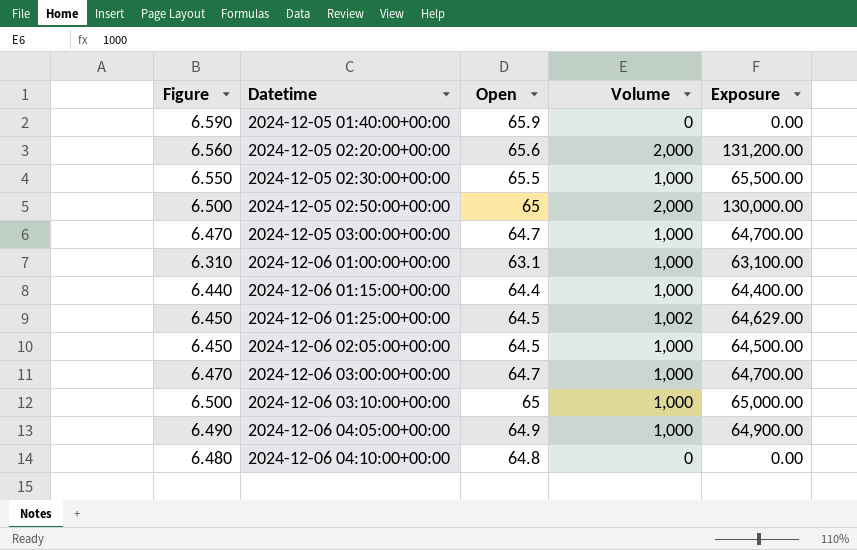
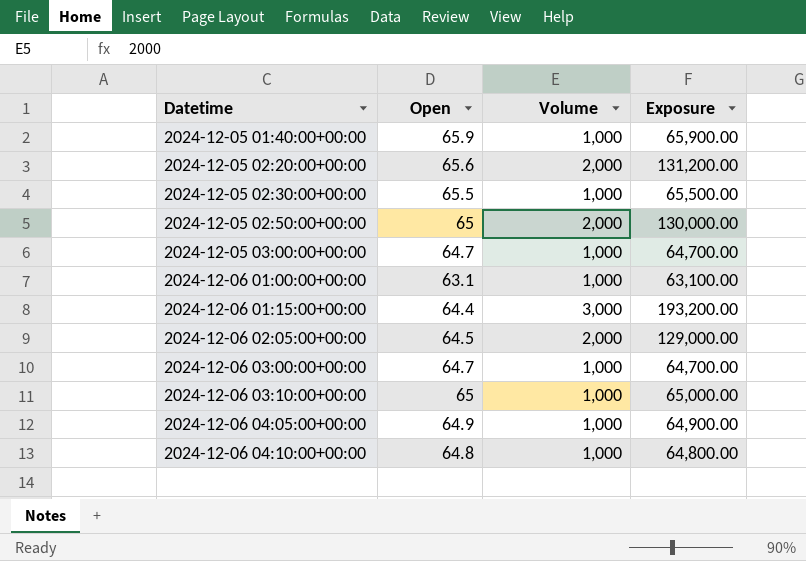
column Figure | formula: [Open] * 0.1 -> none
row 2024-12-06 01:25:00+00:00: 6.450 | 64.5 | 1,002 | 64,629.00 -> none
2024-12-05 01:40:00+00:00 | Volume: 0 -> 1,000
2024-12-05 01:40:00+00:00 | Exposure: 0.00 -> 65,900.00
2024-12-06 01:15:00+00:00 | Volume: 1,000 -> 3,000
2024-12-06 01:15:00+00:00 | Exposure: 64,400.00 -> 193,200.00
2024-12-06 02:05:00+00:00 | Volume: 1,000 -> 2,000
2024-12-06 02:05:00+00:00 | Exposure: 64,500.00 -> 129,000.00
2024-12-06 04:10:00+00:00 | Volume: 0 -> 1,000
2024-12-06 04:10:00+00:00 | Exposure: 0.00 -> 64,800.00

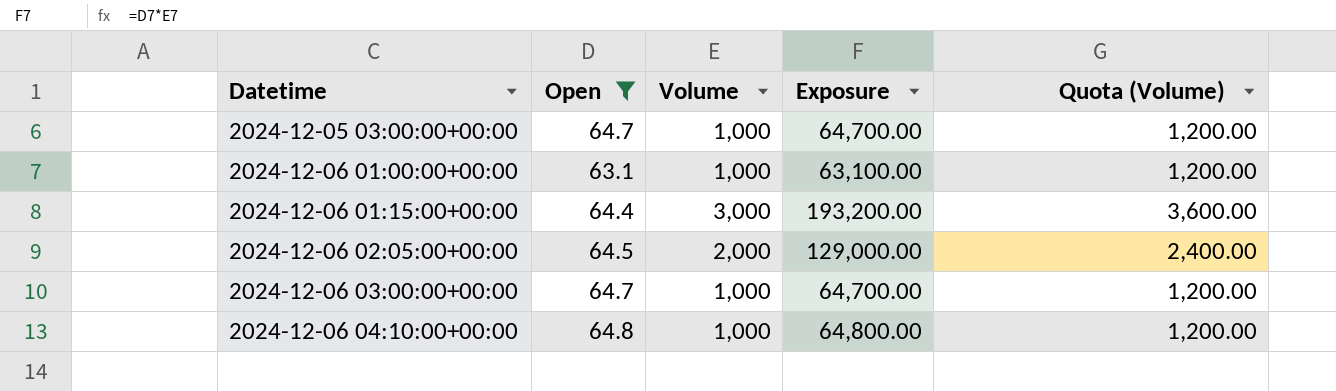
filter: none -> Open <= 64.8
column Quota (Volume) | formula: none -> [Volume] * 1.2

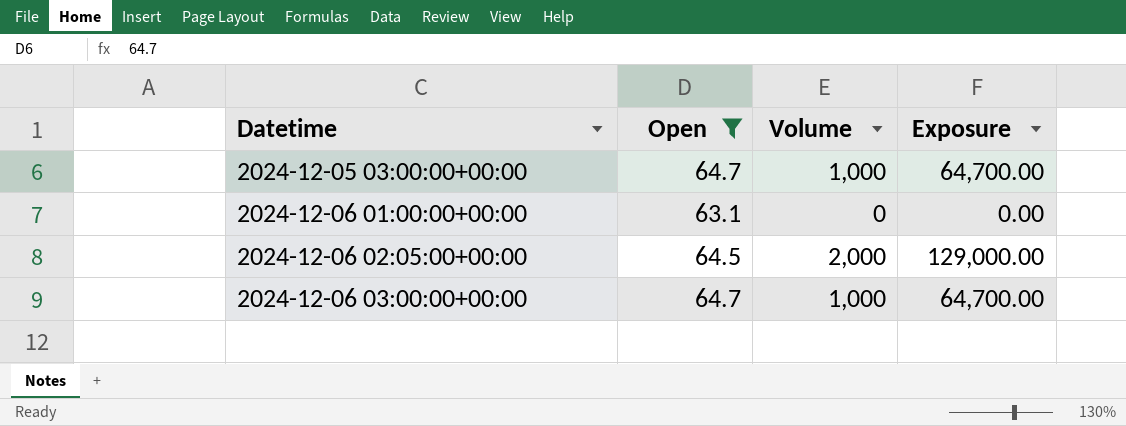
column Quota (Volume) | formula: [Volume] * 1.2 -> none
row 2024-12-06 01:15:00+00:00: 64.4 | 3,000 | 193,200.00 | 3,600.00 -> none
row 2024-12-06 04:10:00+00:00: 64.8 | 1,000 | 64,800.00 | 1,200.00 -> none
2024-12-06 01:00:00+00:00 | Volume: 1,000 -> 0
2024-12-06 01:00:00+00:00 | Exposure: 63,100.00 -> 0.00

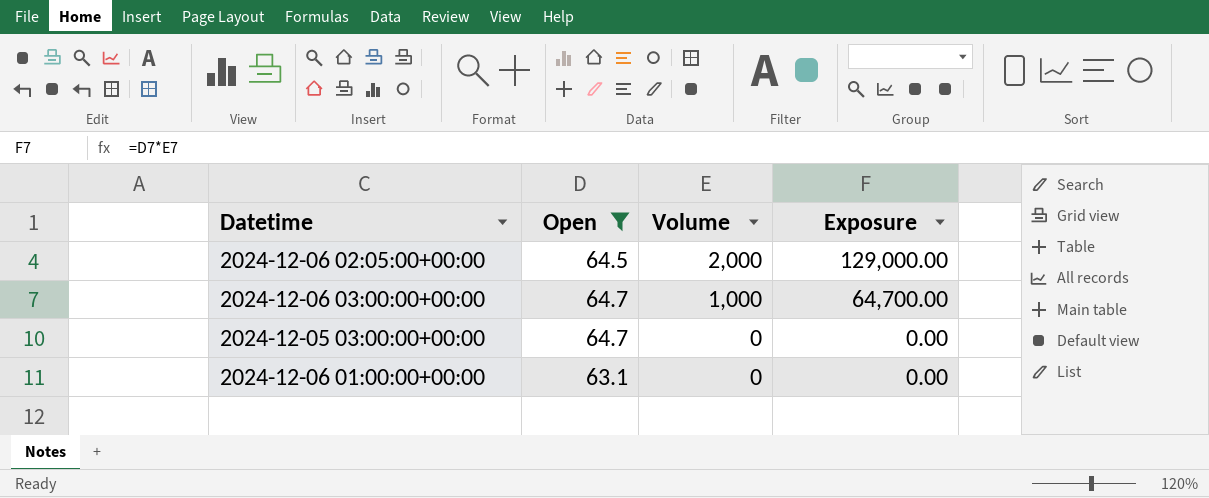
row order: Datetime ascending -> Volume descending
2024-12-05 03:00:00+00:00 | Volume: 1,000 -> 0
2024-12-05 03:00:00+00:00 | Exposure: 64,700.00 -> 0.00

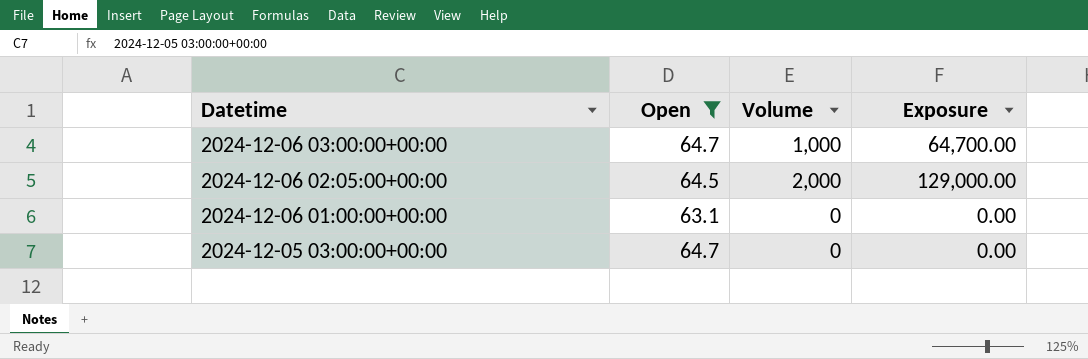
row order: Volume descending -> Datetime descending

